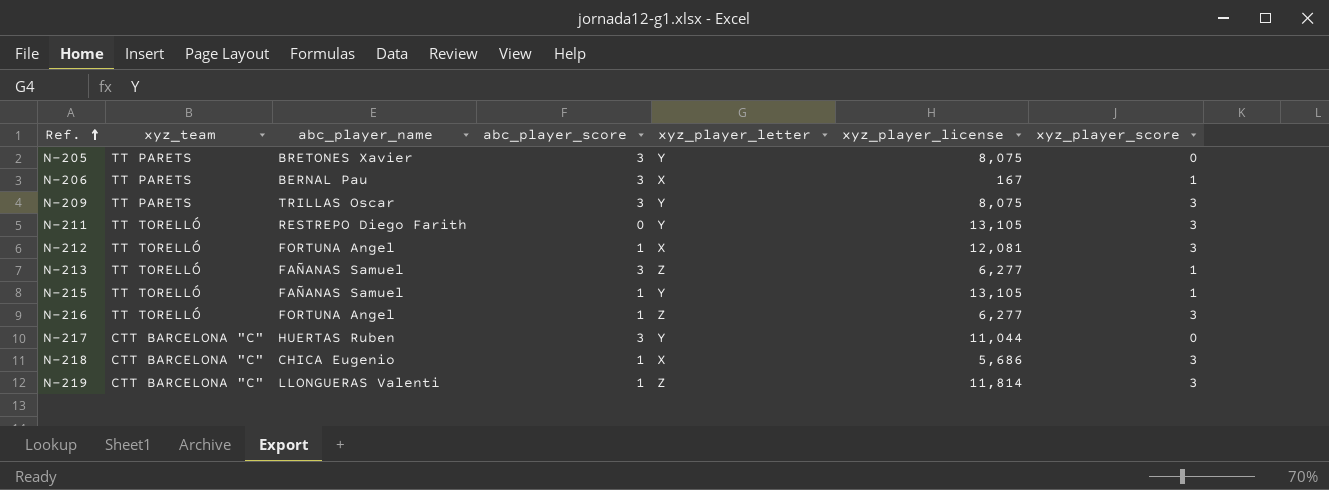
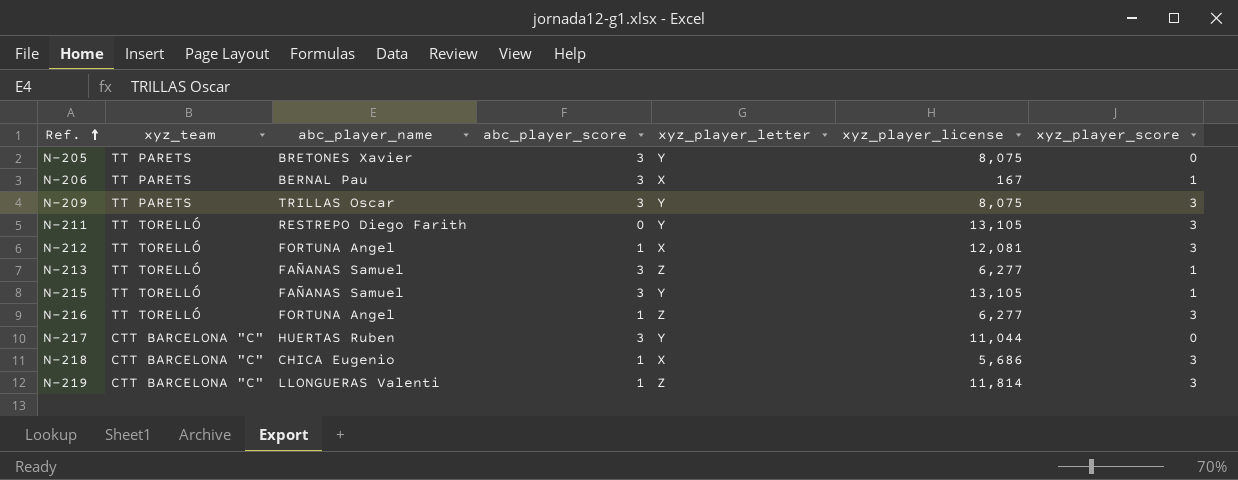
N-215 | abc_player_score: 1 -> 3

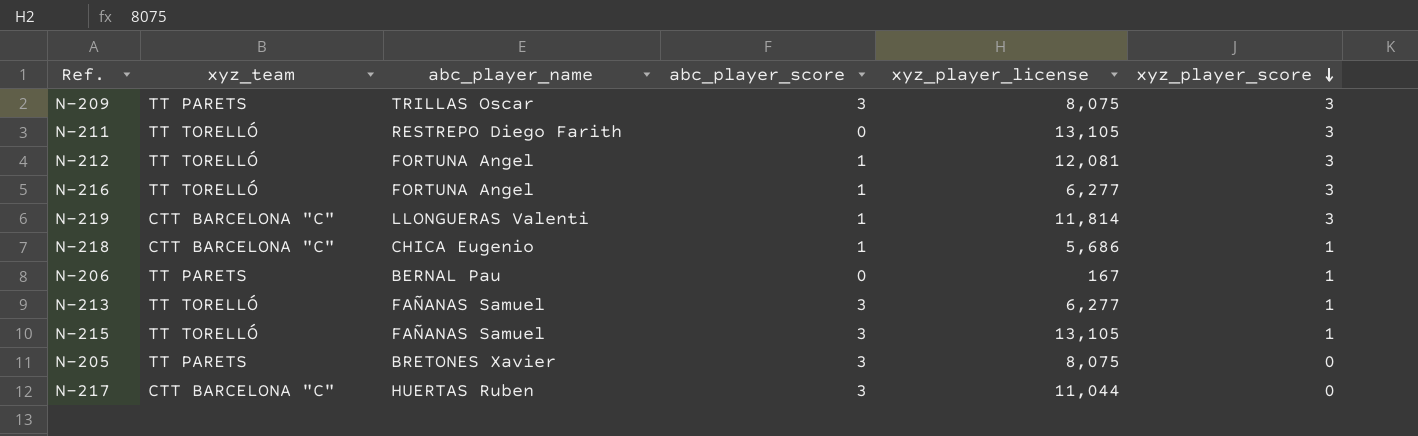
row order: Ref. ascending -> xyz_player_score descending
column xyz_player_letter | position: 5 -> none
N-218 | xyz_player_score: 3 -> 1
N-206 | abc_player_score: 3 -> 0

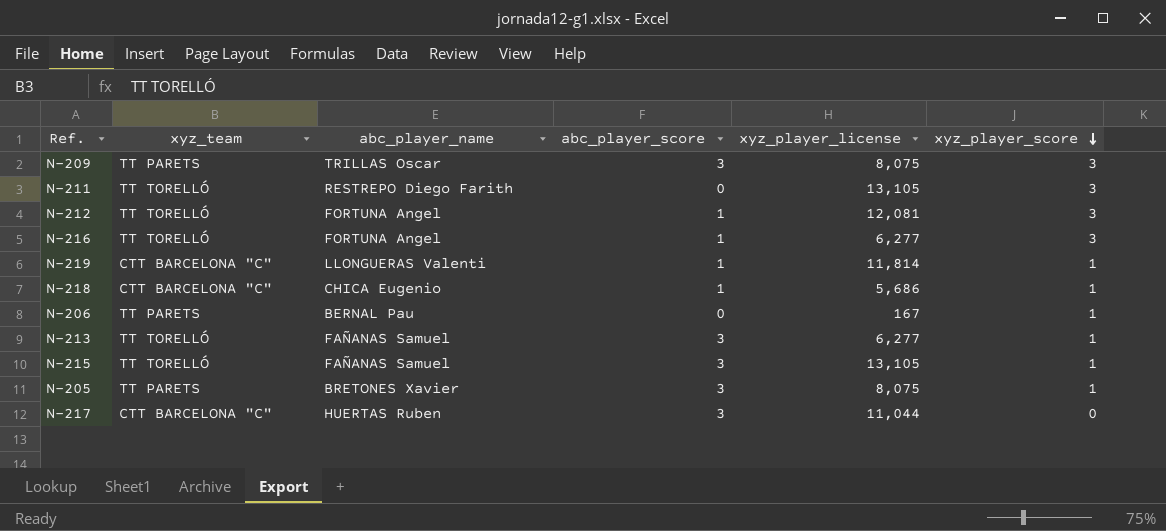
N-219 | xyz_player_score: 3 -> 1
N-205 | xyz_player_score: 0 -> 1

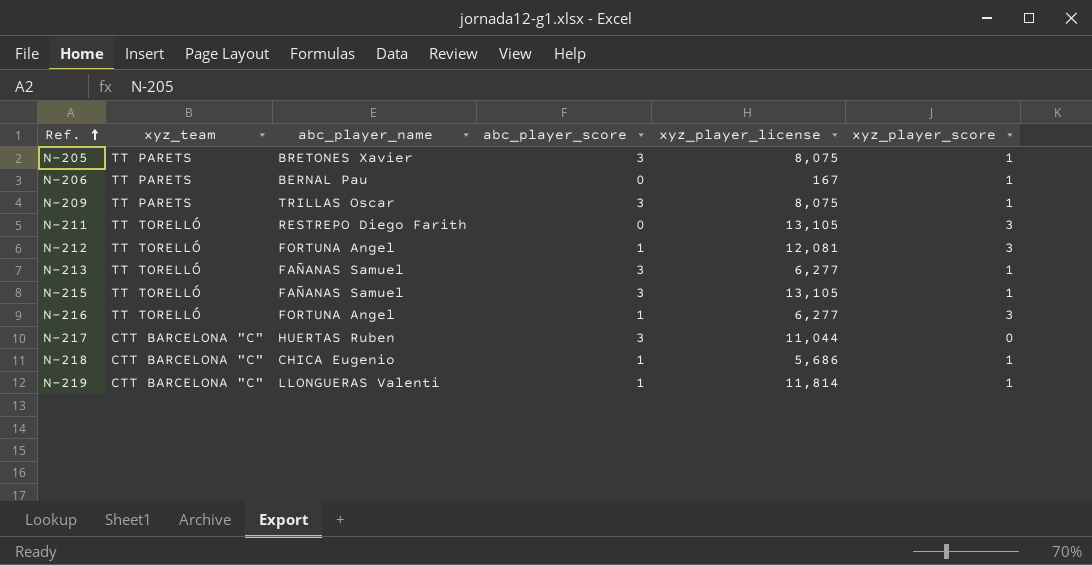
row order: xyz_player_score descending -> Ref. ascending
N-209 | xyz_player_score: 3 -> 1

